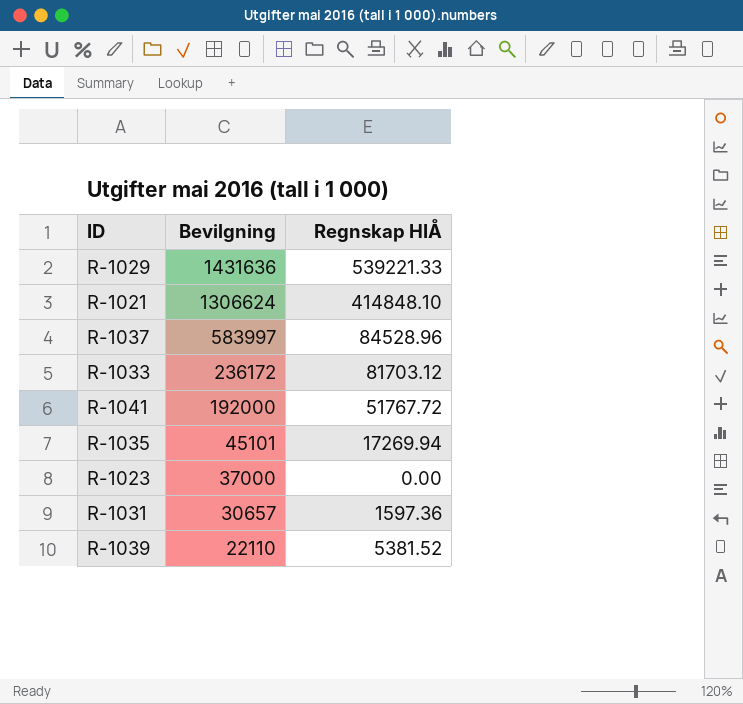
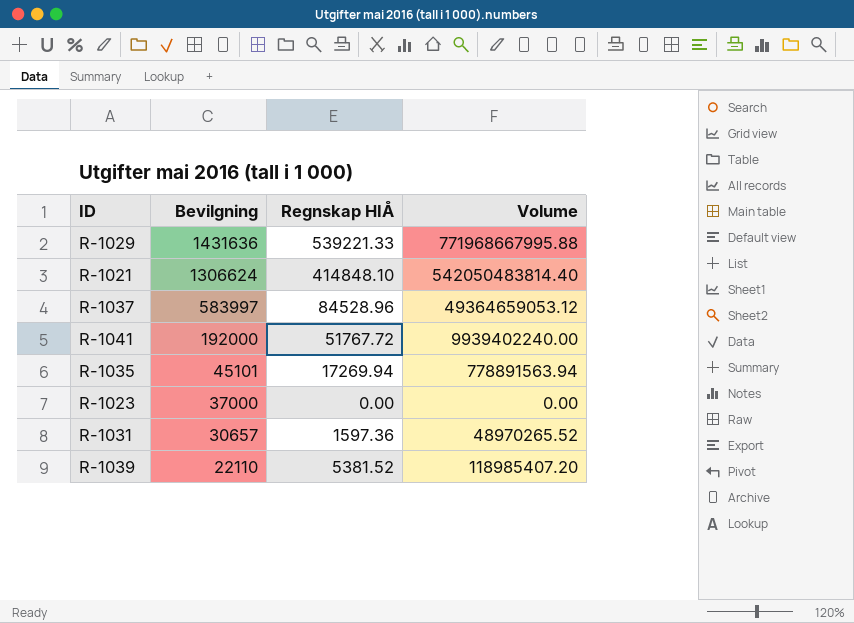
column Volume | formula: none -> [Bevilgning] * [Regnskap HIÅ]
row R-1033: 236172 | 81703.12 -> none

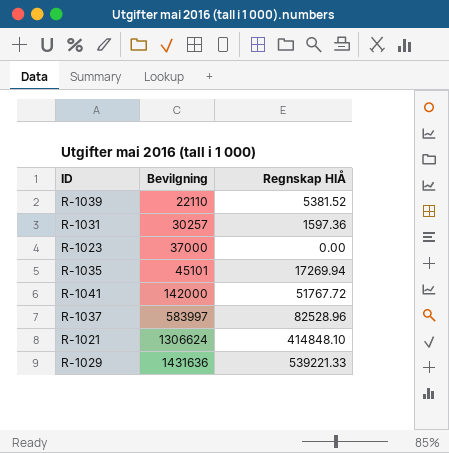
row order: Bevilgning descending -> Bevilgning ascending
column Volume | formula: [Bevilgning] * [Regnskap HIÅ] -> none
R-1031 | Bevilgning: 30657 -> 30257
R-1041 | Bevilgning: 192000 -> 142000
R-1037 | Regnskap HIÅ: 84528.96 -> 82528.96

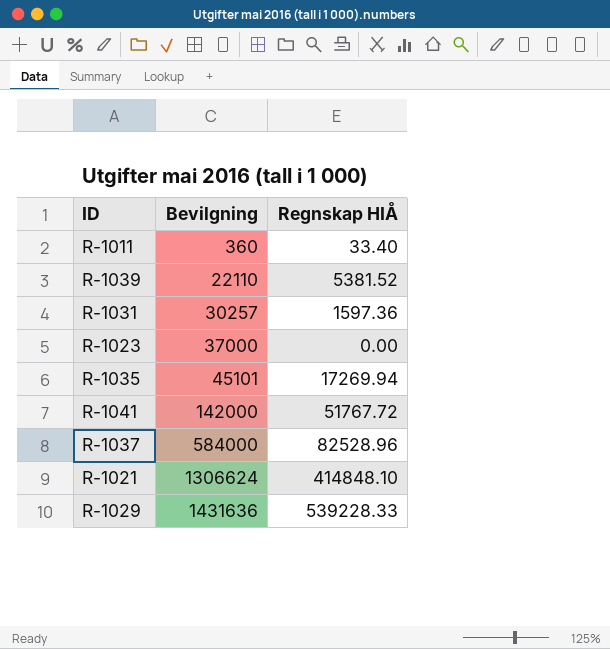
row R-1011: none -> 360 | 33.40
R-1037 | Bevilgning: 583997 -> 584000
R-1029 | Regnskap HIÅ: 539221.33 -> 539228.33

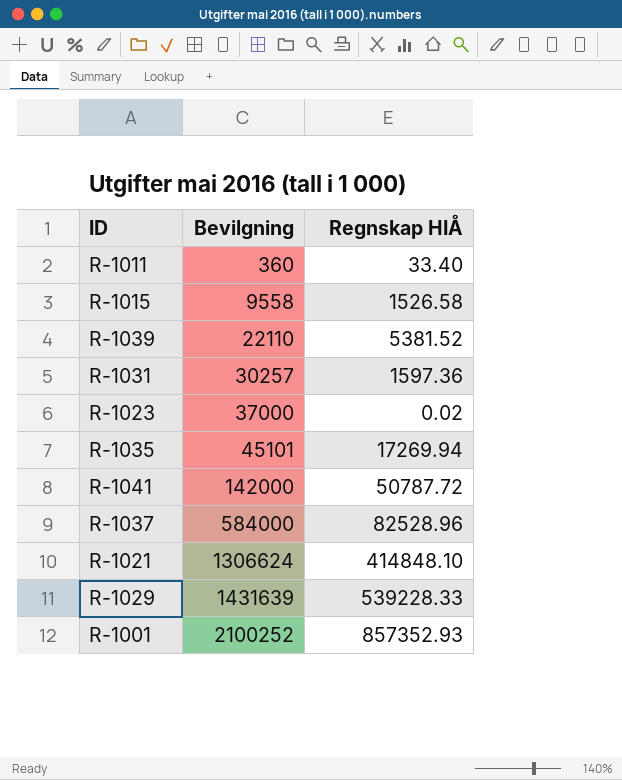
row R-1015: none -> 9558 | 1526.58
R-1023 | Regnskap HIÅ: 0.00 -> 0.02
R-1041 | Regnskap HIÅ: 51767.72 -> 50787.72
R-1029 | Bevilgning: 1431636 -> 1431639
row R-1001: none -> 2100252 | 857352.93

